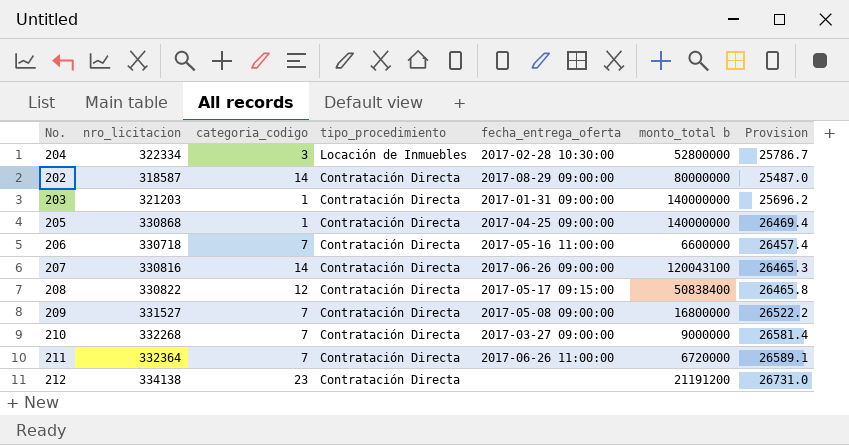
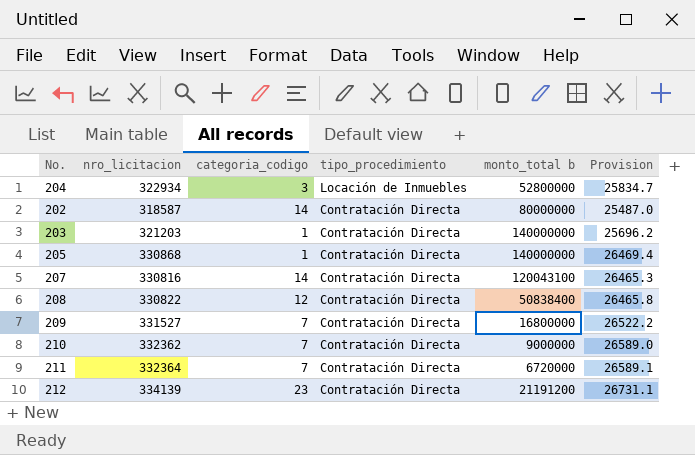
column fecha_entrega_oferta | position: 5 -> none
row 206: 330718 | 7 | Contratación Directa | 2017-05-16 11:00:00 | 6600000 | 26457.4 -> none
204 | nro_licitacion: 322334 -> 322934
204 | Provision: 25786.7 -> 25834.7
210 | nro_licitacion: 332268 -> 332362
210 | Provision: 26581.4 -> 26589.0
212 | nro_licitacion: 334138 -> 334139
212 | Provision: 26731.0 -> 26731.1

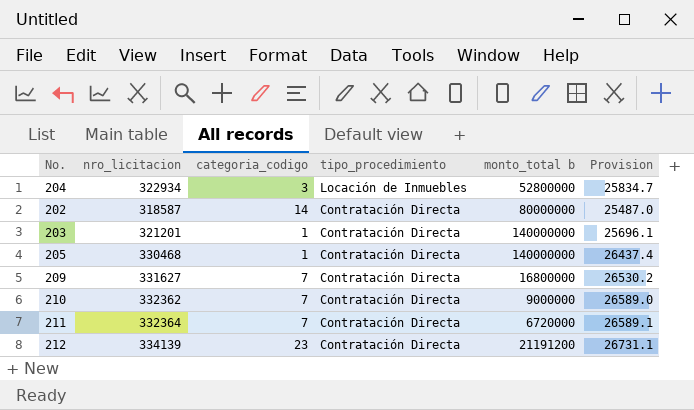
row 207: 330816 | 14 | Contratación Directa | 120043100 | 26465.3 -> none
row 208: 330822 | 12 | Contratación Directa | 50838400 | 26465.8 -> none
203 | nro_licitacion: 321203 -> 321201
203 | Provision: 25696.2 -> 25696.1
205 | nro_licitacion: 330868 -> 330468
205 | Provision: 26469.4 -> 26437.4
209 | nro_licitacion: 331527 -> 331627
209 | Provision: 26522.2 -> 26530.2

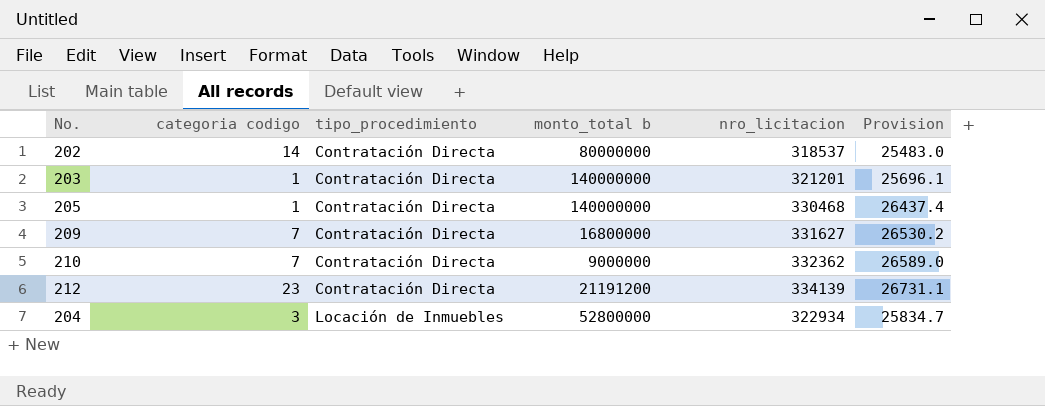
row order: tipo_procedimiento descending -> tipo_procedimiento ascending
column name: categoria_codigo -> categoria codigo
column nro_licitacion | position: 2 -> 5
row 211: 332364 | 7 | Contratación Directa | 6720000 | 26589.1 -> none
202 | nro_licitacion: 318587 -> 318537
202 | Provision: 25487.0 -> 25483.0

